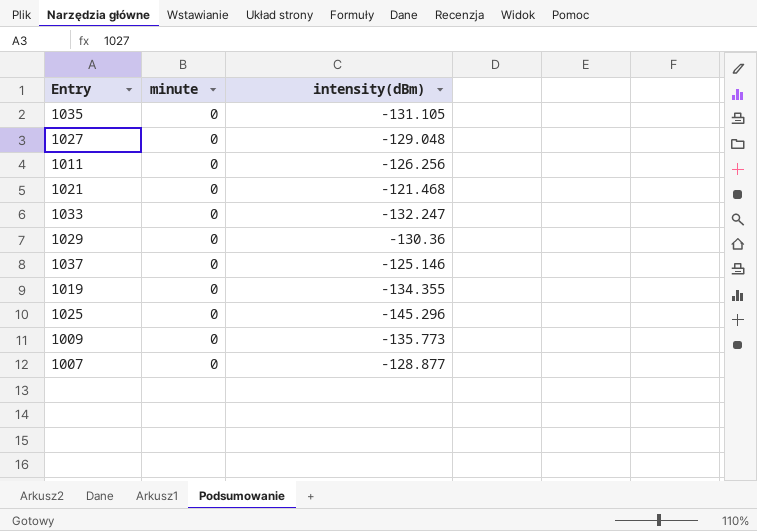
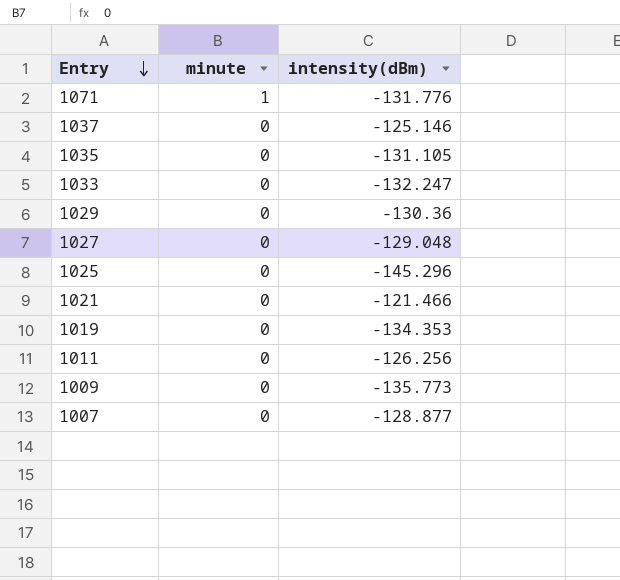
row order: none -> Entry descending
row 1071: none -> 1 | -131.776
1021 | intensity(dBm): -121.468 -> -121.466
1019 | intensity(dBm): -134.355 -> -134.353

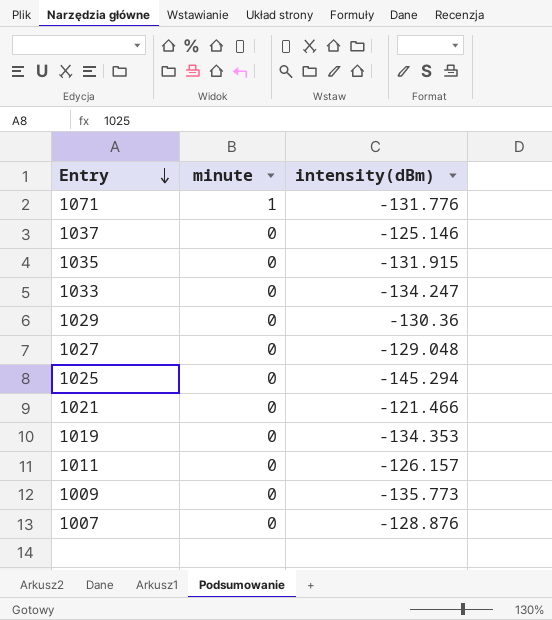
1035 | intensity(dBm): -131.105 -> -131.915
1033 | intensity(dBm): -132.247 -> -134.247
1025 | intensity(dBm): -145.296 -> -145.294
1011 | intensity(dBm): -126.256 -> -126.157
1007 | intensity(dBm): -128.877 -> -128.876

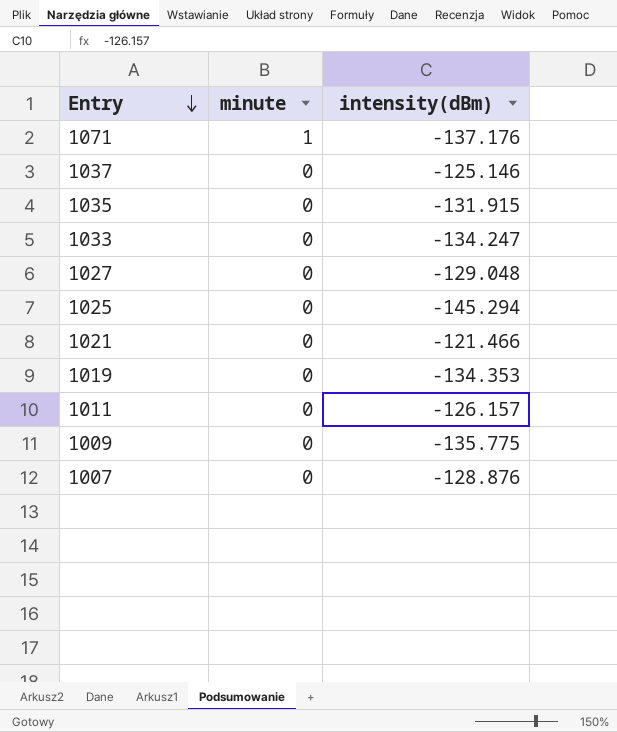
row 1029: 0 | -130.36 -> none
1071 | intensity(dBm): -131.776 -> -137.176
1009 | intensity(dBm): -135.773 -> -135.775

